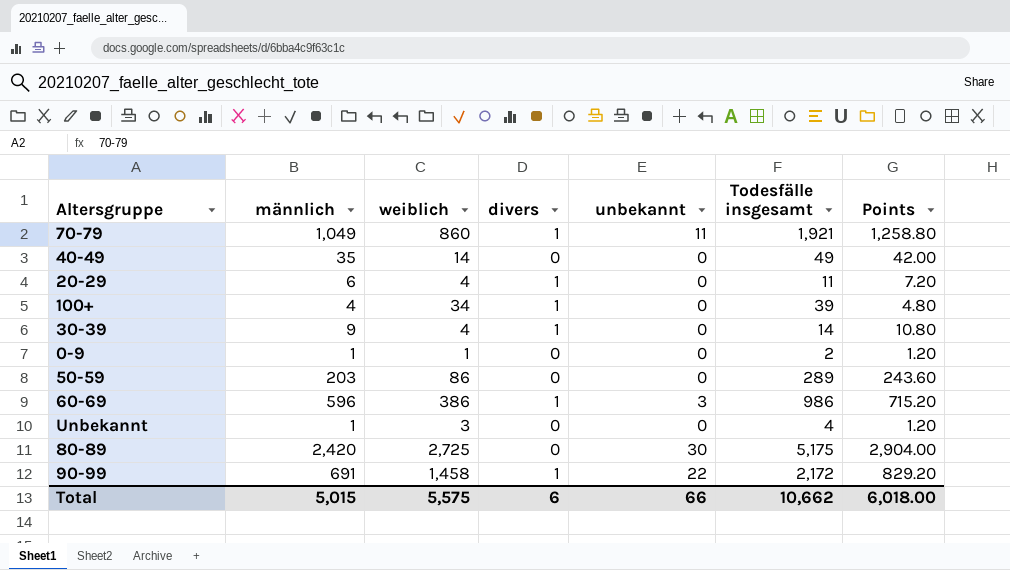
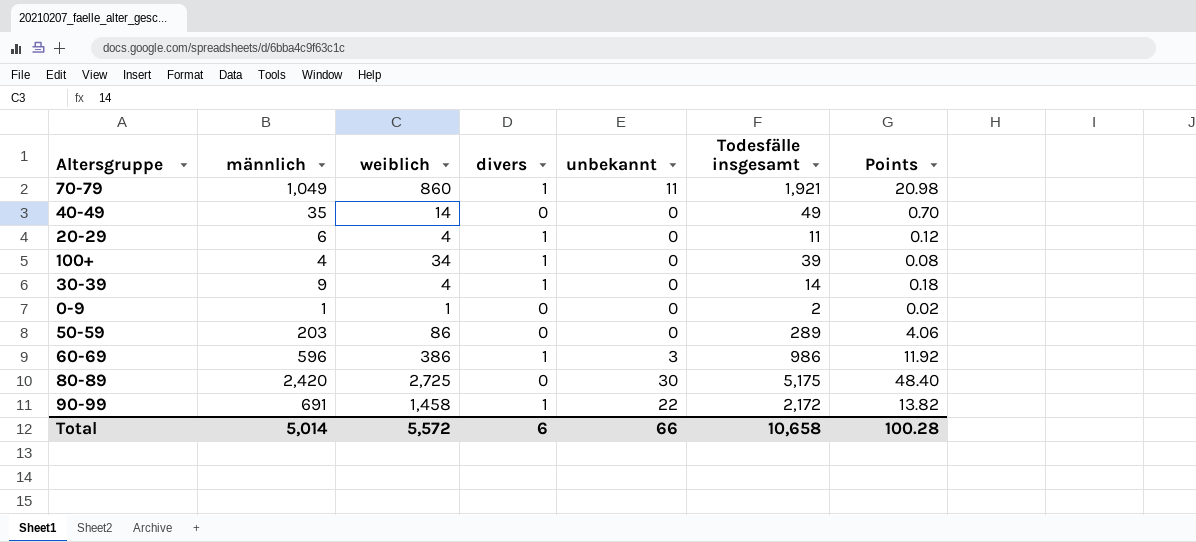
column Points | formula: [männlich] * 1.2 -> [männlich] * 0.02
row Unbekannt: 1 | 3 | 0 | 0 | 4 | 1.20 -> none
Total | männlich: 5,015 -> 5,014
Total | weiblich: 5,575 -> 5,572
Total | Todesfälle insgesamt: 10,662 -> 10,658
Total | Points: 6,018.00 -> 100.28

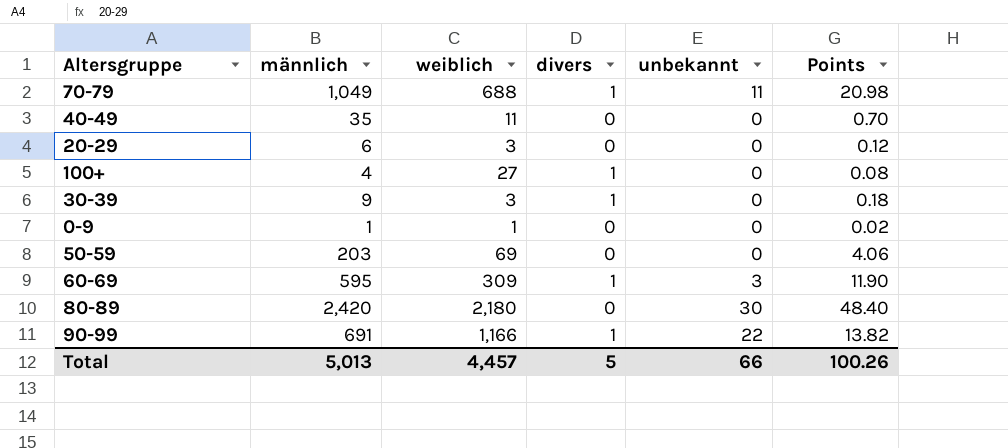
column Todesfälle insgesamt | formula: [männlich] + [weiblich] + [divers] + [unbekannt] -> none
70-79 | weiblich: 860 -> 688
40-49 | weiblich: 14 -> 11
20-29 | weiblich: 4 -> 3
20-29 | divers: 1 -> 0
100+ | weiblich: 34 -> 27
30-39 | weiblich: 4 -> 3
50-59 | weiblich: 86 -> 69
60-69 | männlich: 596 -> 595
60-69 | weiblich: 386 -> 309
60-69 | Points: 11.92 -> 11.90
80-89 | weiblich: 2,725 -> 2,180
90-99 | weiblich: 1,458 -> 1,166
Total | männlich: 5,014 -> 5,013
Total | weiblich: 5,572 -> 4,457
Total | divers: 6 -> 5
Total | Points: 100.28 -> 100.26

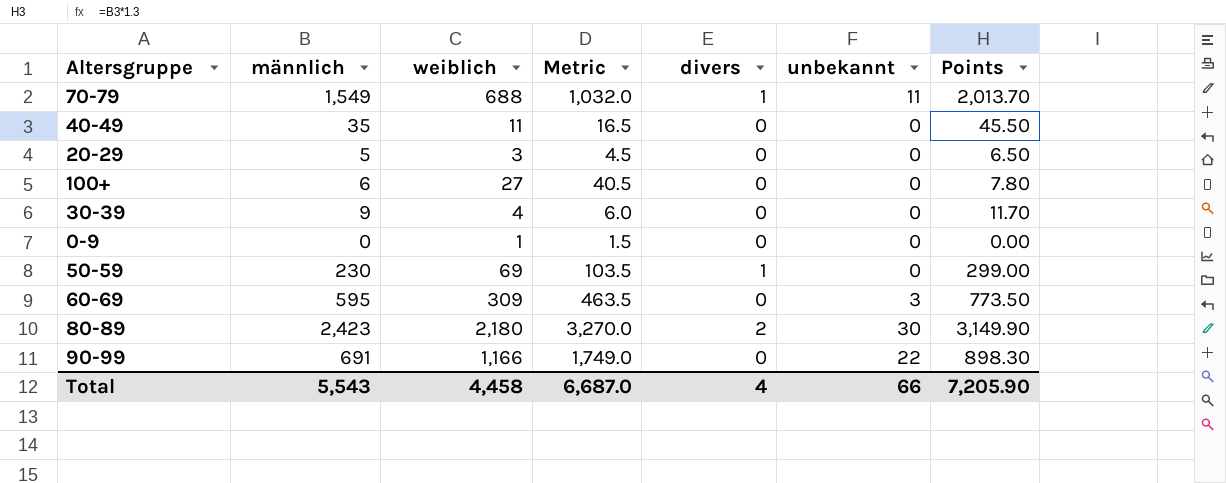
column Metric | formula: none -> [weiblich] * 1.5
column Points | formula: [männlich] * 0.02 -> [männlich] * 1.3
70-79 | männlich: 1,049 -> 1,549
20-29 | männlich: 6 -> 5
100+ | männlich: 4 -> 6
100+ | divers: 1 -> 0
30-39 | weiblich: 3 -> 4
30-39 | divers: 1 -> 0
0-9 | männlich: 1 -> 0
50-59 | männlich: 203 -> 230
50-59 | divers: 0 -> 1
60-69 | divers: 1 -> 0
80-89 | männlich: 2,420 -> 2,423
80-89 | divers: 0 -> 2
90-99 | divers: 1 -> 0
Total | männlich: 5,013 -> 5,543
Total | weiblich: 4,457 -> 4,458
Total | divers: 5 -> 4
Total | Points: 100.26 -> 7,205.90

